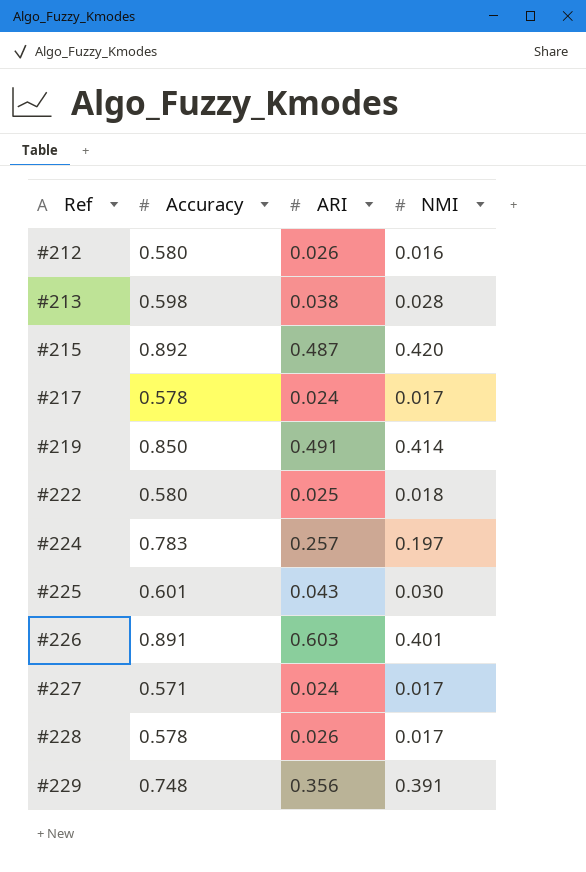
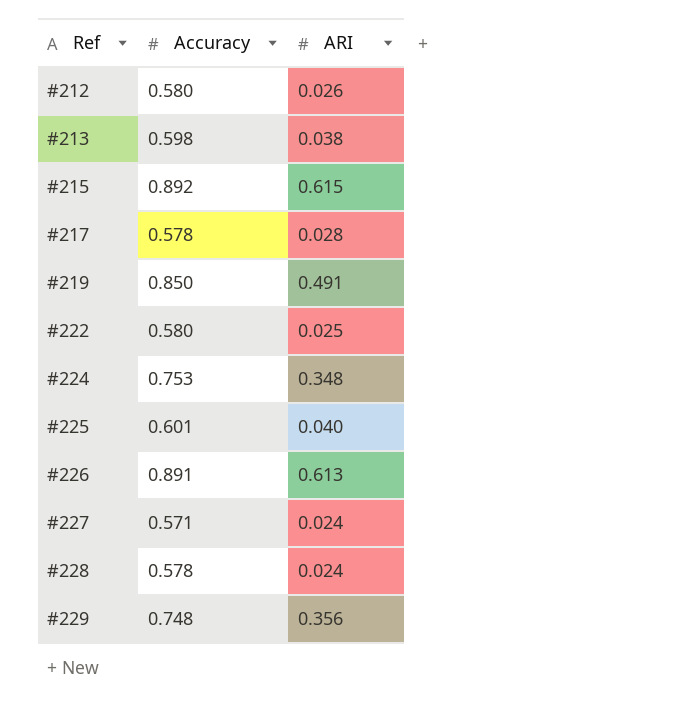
column NMI | position: 4 -> none
#215 | ARI: 0.487 -> 0.615
#217 | ARI: 0.024 -> 0.028
#224 | Accuracy: 0.783 -> 0.753
#224 | ARI: 0.257 -> 0.348
#225 | ARI: 0.043 -> 0.040
#226 | ARI: 0.603 -> 0.613
#228 | ARI: 0.026 -> 0.024

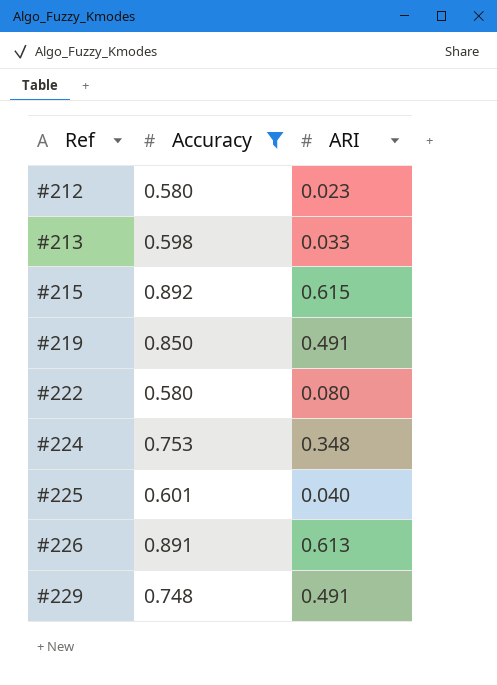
filter: none -> Accuracy >= 0.580
#212 | ARI: 0.026 -> 0.023
#213 | ARI: 0.038 -> 0.033
#222 | ARI: 0.025 -> 0.080
#229 | ARI: 0.356 -> 0.491

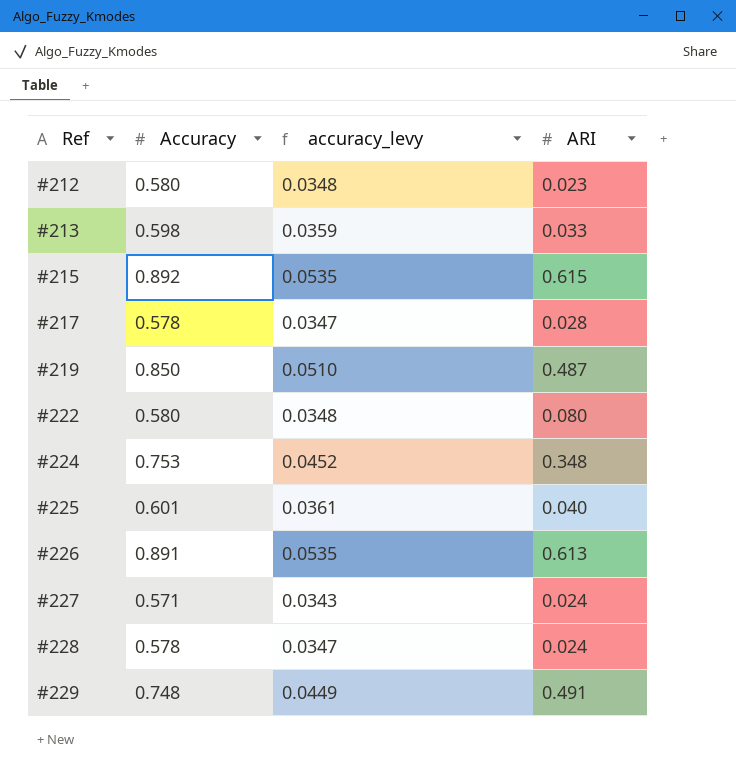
filter: Accuracy >= 0.580 -> none
column accuracy_levy | formula: none -> [Accuracy] * 0.06
#219 | ARI: 0.491 -> 0.487

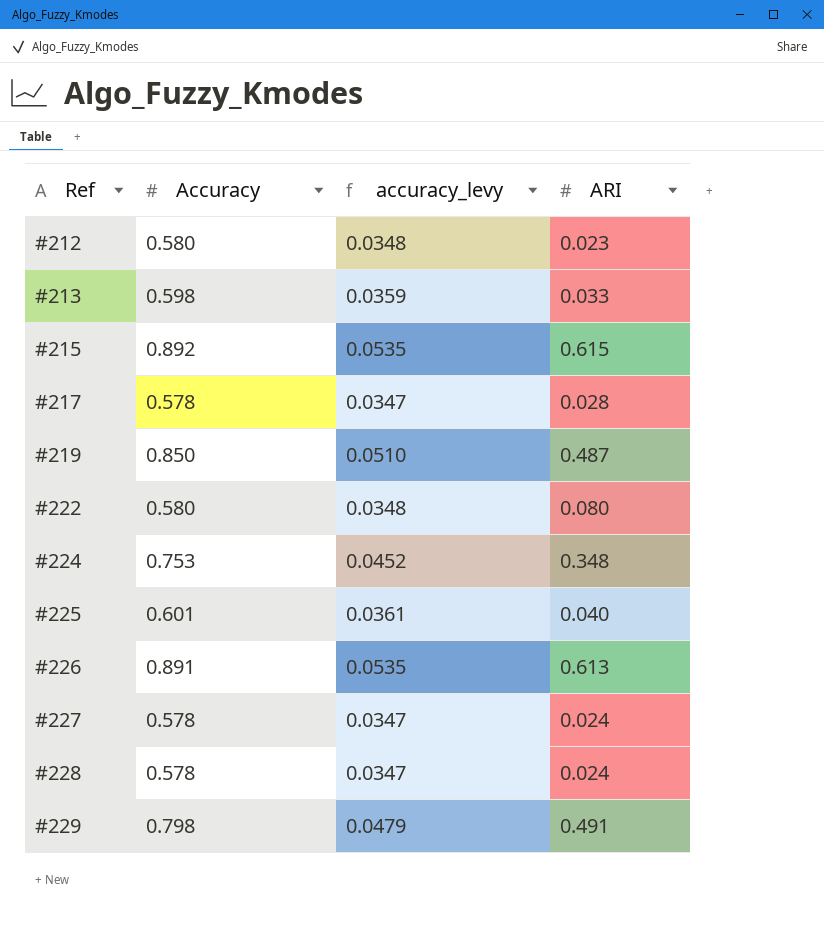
#227 | Accuracy: 0.571 -> 0.578
#227 | accuracy_levy: 0.0343 -> 0.0347
#229 | Accuracy: 0.748 -> 0.798
#229 | accuracy_levy: 0.0449 -> 0.0479

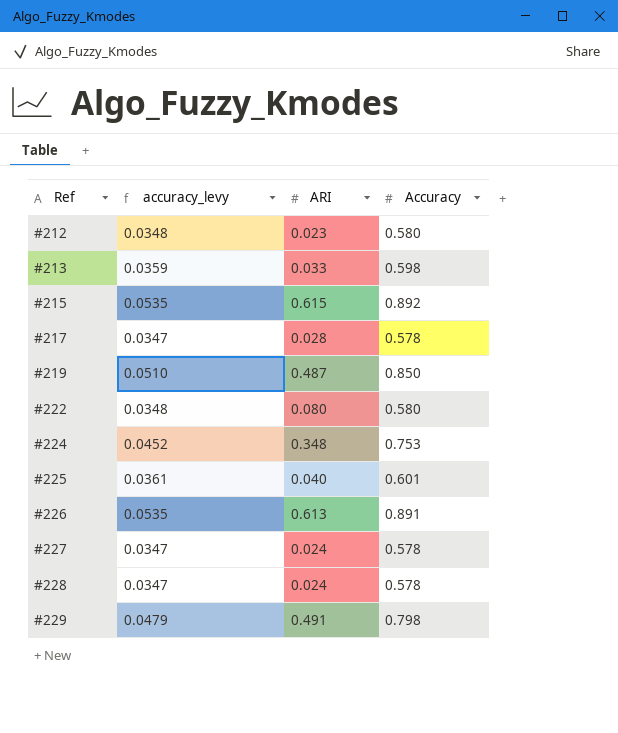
column Accuracy | position: 2 -> 4

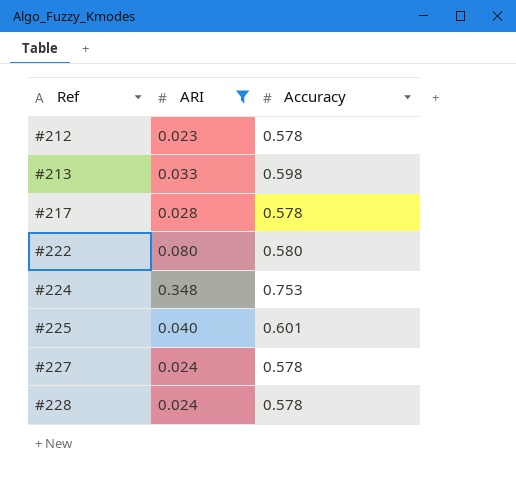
filter: none -> ARI <= 0.348
column accuracy_levy | formula: [Accuracy] * 0.06 -> none
#212 | Accuracy: 0.580 -> 0.578

